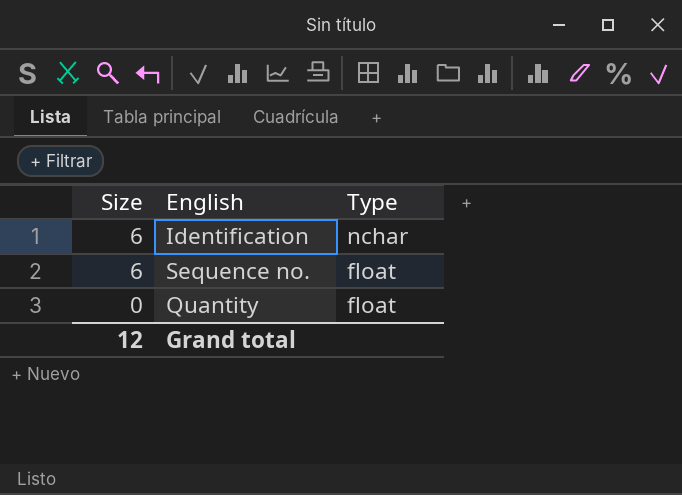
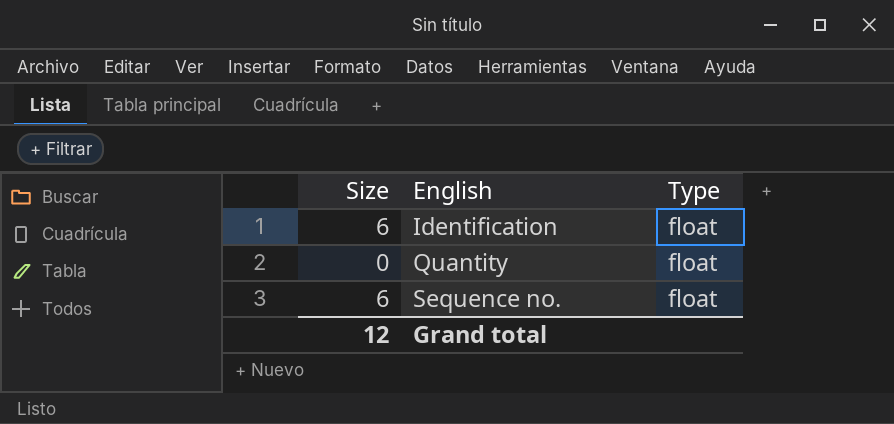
row order: Size descending -> English ascending
Identification | Type: nchar -> float

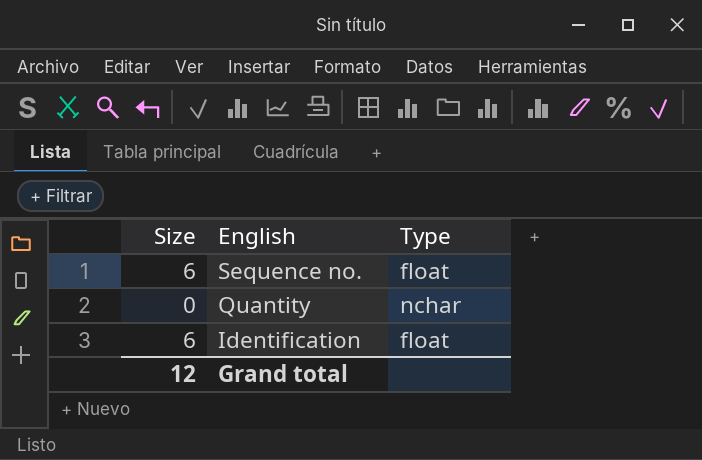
row order: English ascending -> English descending
Quantity | Type: float -> nchar

